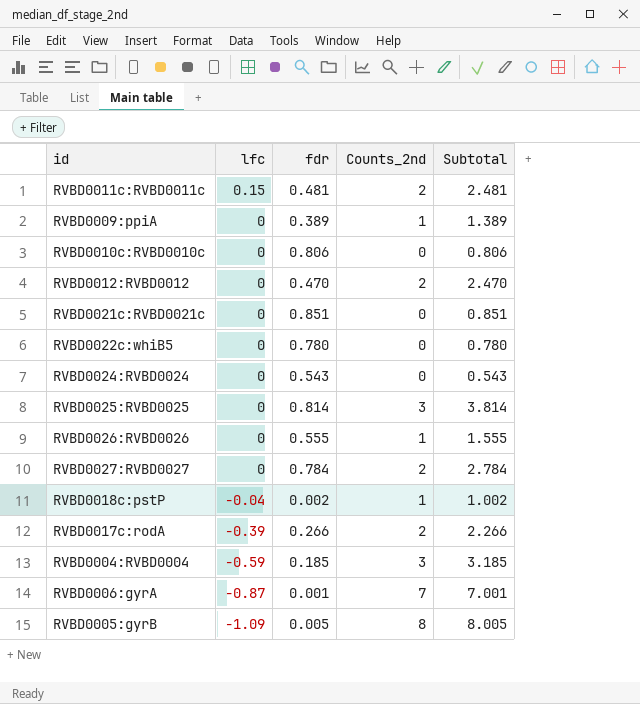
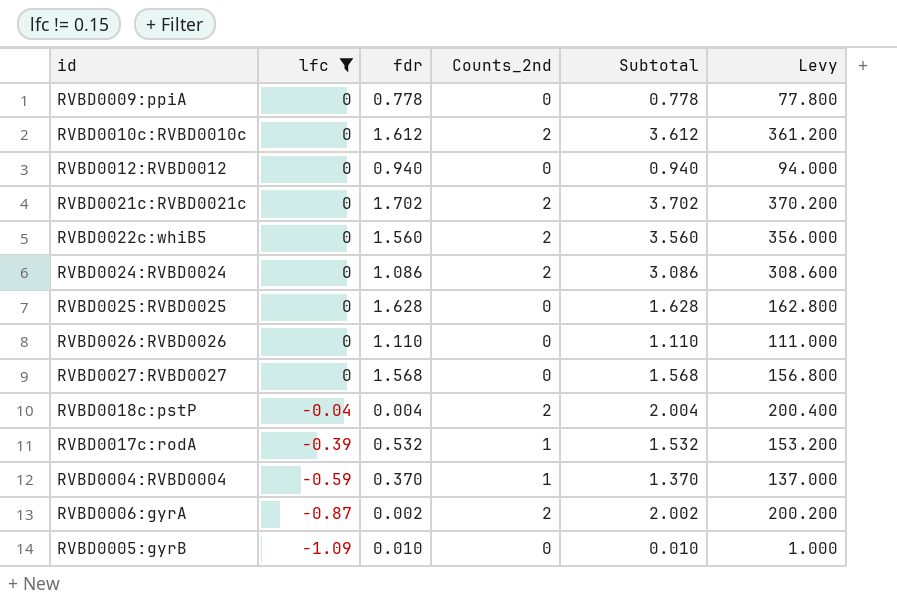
filter: none -> lfc != 0.15
column Levy | formula: none -> [Subtotal] * 100
RVBD0009:ppiA | fdr: 0.389 -> 0.778
RVBD0009:ppiA | Counts_2nd: 1 -> 0
RVBD0009:ppiA | Subtotal: 1.389 -> 0.778
RVBD0010c:RVBD0010c | fdr: 0.806 -> 1.612
RVBD0010c:RVBD0010c | Counts_2nd: 0 -> 2
RVBD0010c:RVBD0010c | Subtotal: 0.806 -> 3.612
RVBD0012:RVBD0012 | fdr: 0.470 -> 0.940
RVBD0012:RVBD0012 | Counts_2nd: 2 -> 0
RVBD0012:RVBD0012 | Subtotal: 2.470 -> 0.940
RVBD0021c:RVBD0021c | fdr: 0.851 -> 1.702
RVBD0021c:RVBD0021c | Counts_2nd: 0 -> 2
RVBD0021c:RVBD0021c | Subtotal: 0.851 -> 3.702
RVBD0022c:whiB5 | fdr: 0.780 -> 1.560
RVBD0022c:whiB5 | Counts_2nd: 0 -> 2
RVBD0022c:whiB5 | Subtotal: 0.780 -> 3.560
RVBD0024:RVBD0024 | fdr: 0.543 -> 1.086
RVBD0024:RVBD0024 | Counts_2nd: 0 -> 2
RVBD0024:RVBD0024 | Subtotal: 0.543 -> 3.086
RVBD0025:RVBD0025 | fdr: 0.814 -> 1.628
RVBD0025:RVBD0025 | Counts_2nd: 3 -> 0
RVBD0025:RVBD0025 | Subtotal: 3.814 -> 1.628
RVBD0026:RVBD0026 | fdr: 0.555 -> 1.110
RVBD0026:RVBD0026 | Counts_2nd: 1 -> 0
RVBD0026:RVBD0026 | Subtotal: 1.555 -> 1.110
RVBD0027:RVBD0027 | fdr: 0.784 -> 1.568
RVBD0027:RVBD0027 | Counts_2nd: 2 -> 0
RVBD0027:RVBD0027 | Subtotal: 2.784 -> 1.568
RVBD0018c:pstP | fdr: 0.002 -> 0.004
RVBD0018c:pstP | Counts_2nd: 1 -> 2
RVBD0018c:pstP | Subtotal: 1.002 -> 2.004
RVBD0017c:rodA | fdr: 0.266 -> 0.532
RVBD0017c:rodA | Counts_2nd: 2 -> 1
RVBD0017c:rodA | Subtotal: 2.266 -> 1.532
RVBD0004:RVBD0004 | fdr: 0.185 -> 0.370
RVBD0004:RVBD0004 | Counts_2nd: 3 -> 1
RVBD0004:RVBD0004 | Subtotal: 3.185 -> 1.370
RVBD0006:gyrA | fdr: 0.001 -> 0.002
RVBD0006:gyrA | Counts_2nd: 7 -> 2
RVBD0006:gyrA | Subtotal: 7.001 -> 2.002
RVBD0005:gyrB | fdr: 0.005 -> 0.010
RVBD0005:gyrB | Counts_2nd: 8 -> 0
RVBD0005:gyrB | Subtotal: 8.005 -> 0.010

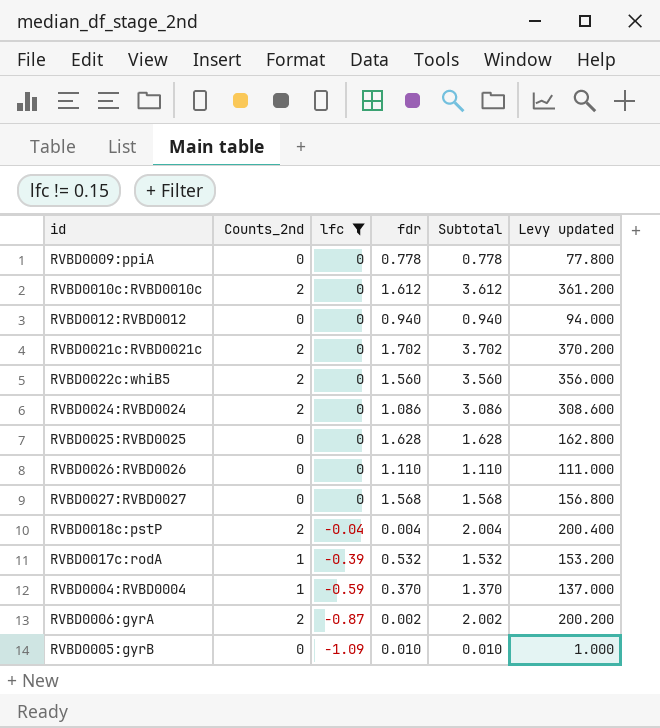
column Counts_2nd | position: 4 -> 2
column name: Levy -> Levy updated

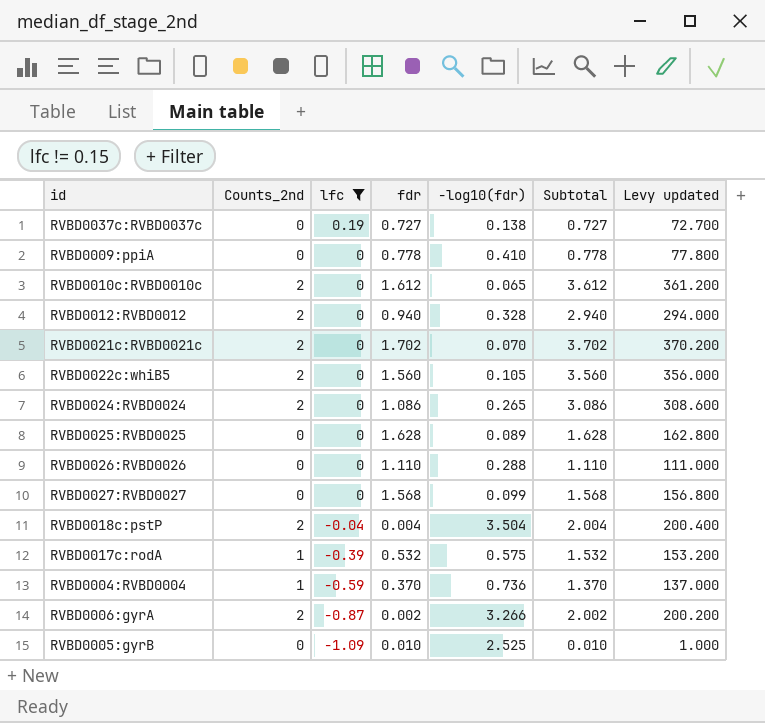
column -log10(fdr) | position: none -> 5
row RVBD0037c:RVBD0037c: none -> 0 | 0.19 | 0.727 | 0.138 | 0.727 | 72.700
RVBD0012:RVBD0012 | Counts_2nd: 0 -> 2
RVBD0012:RVBD0012 | Subtotal: 0.940 -> 2.940
RVBD0012:RVBD0012 | Levy updated: 94.000 -> 294.000

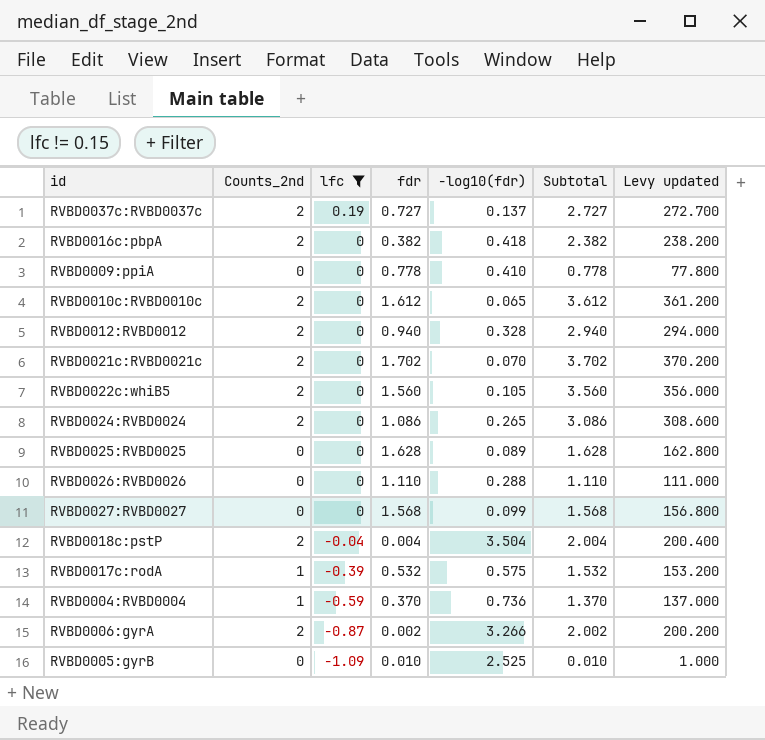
RVBD0037c:RVBD0037c | Counts_2nd: 0 -> 2
RVBD0037c:RVBD0037c | -log10(fdr): 0.138 -> 0.137
RVBD0037c:RVBD0037c | Subtotal: 0.727 -> 2.727
RVBD0037c:RVBD0037c | Levy updated: 72.700 -> 272.700
row RVBD0016c:pbpA: none -> 2 | 0 | 0.382 | 0.418 | 2.382 | 238.200

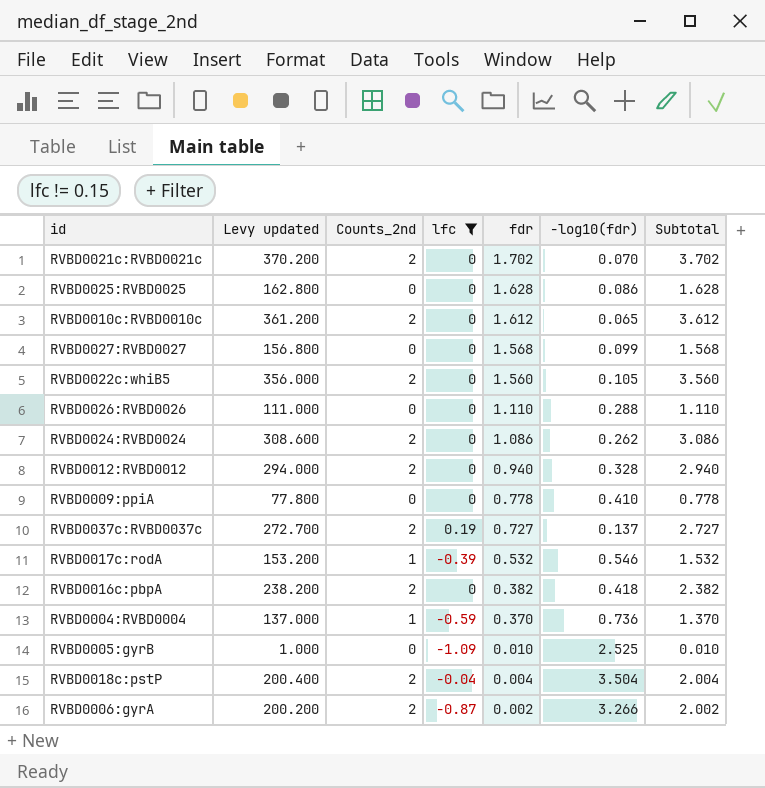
row order: lfc descending -> fdr descending
column Levy updated | position: 7 -> 2
RVBD0025:RVBD0025 | -log10(fdr): 0.089 -> 0.086
RVBD0024:RVBD0024 | -log10(fdr): 0.265 -> 0.262
RVBD0017c:rodA | -log10(fdr): 0.575 -> 0.546

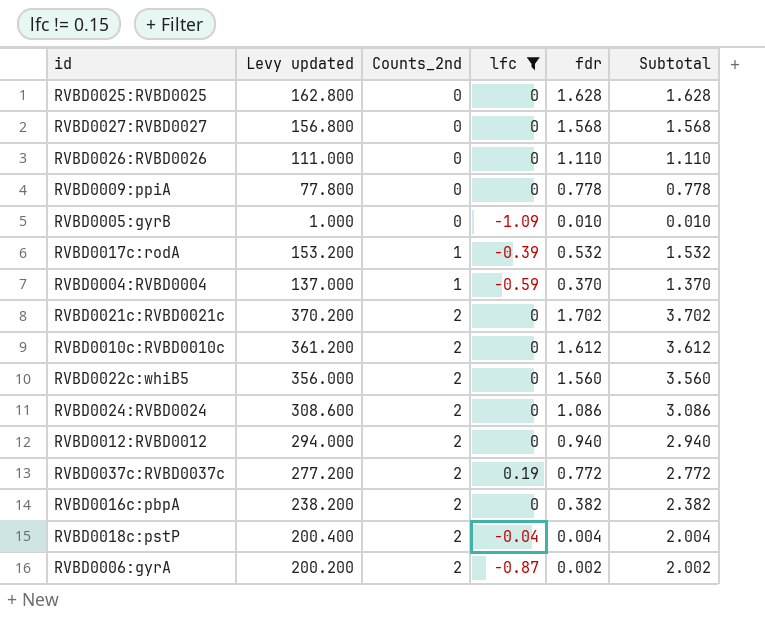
row order: fdr descending -> Counts_2nd ascending
column -log10(fdr) | position: 6 -> none
RVBD0037c:RVBD0037c | Levy updated: 272.700 -> 277.200
RVBD0037c:RVBD0037c | fdr: 0.727 -> 0.772
RVBD0037c:RVBD0037c | Subtotal: 2.727 -> 2.772

